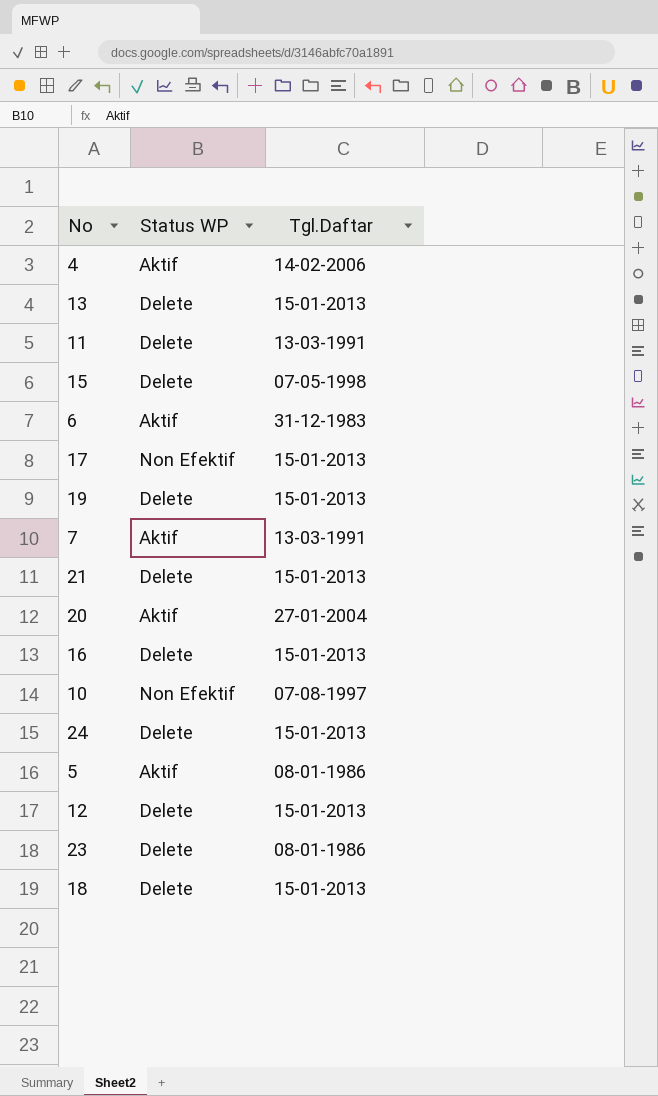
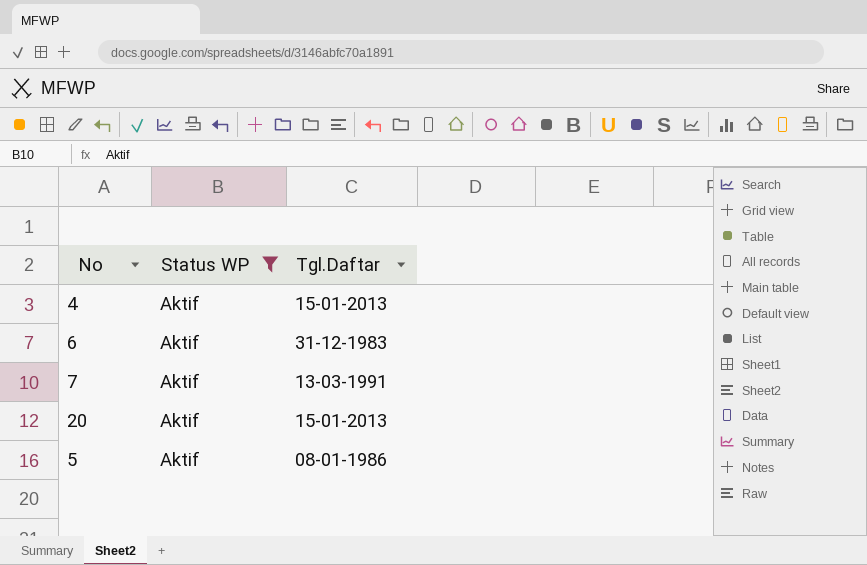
filter: none -> Status WP = Aktif
4 | Tgl.Daftar: 14-02-2006 -> 15-01-2013
20 | Tgl.Daftar: 27-01-2004 -> 15-01-2013

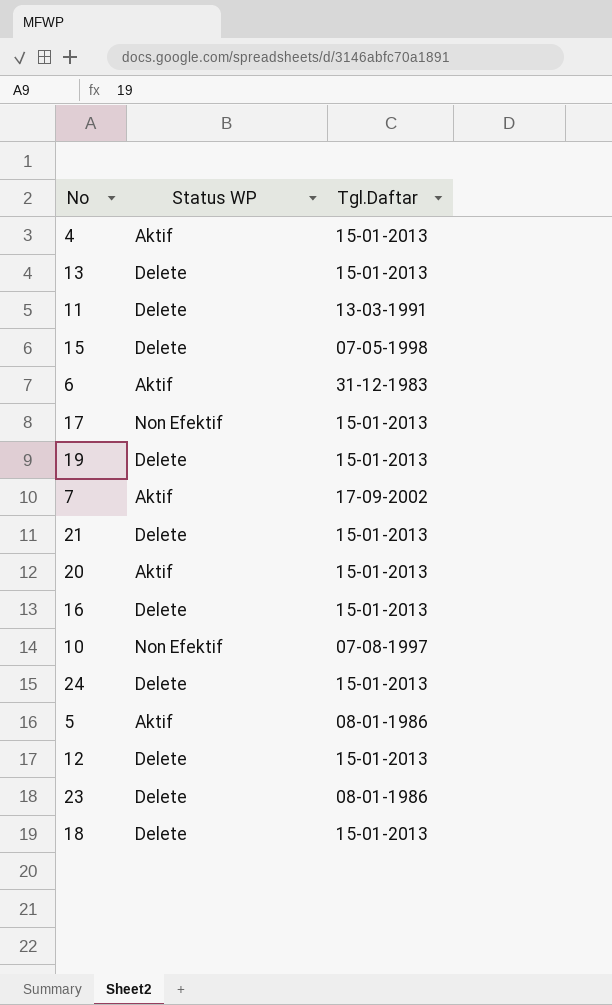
filter: Status WP = Aktif -> none
7 | Tgl.Daftar: 13-03-1991 -> 17-09-2002

